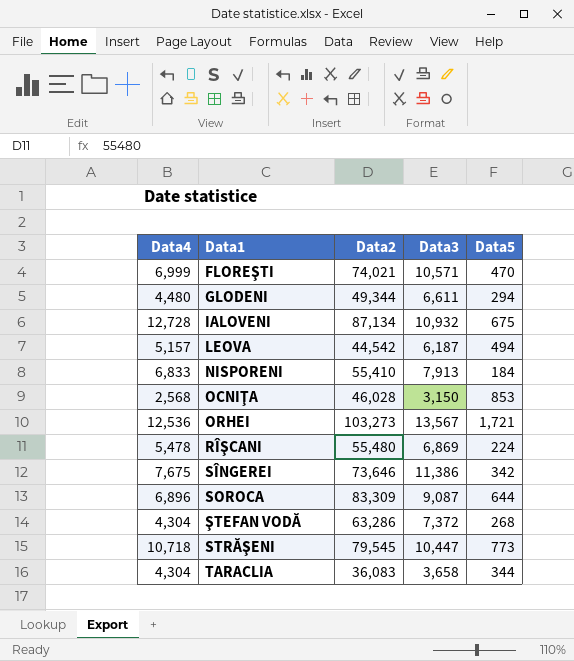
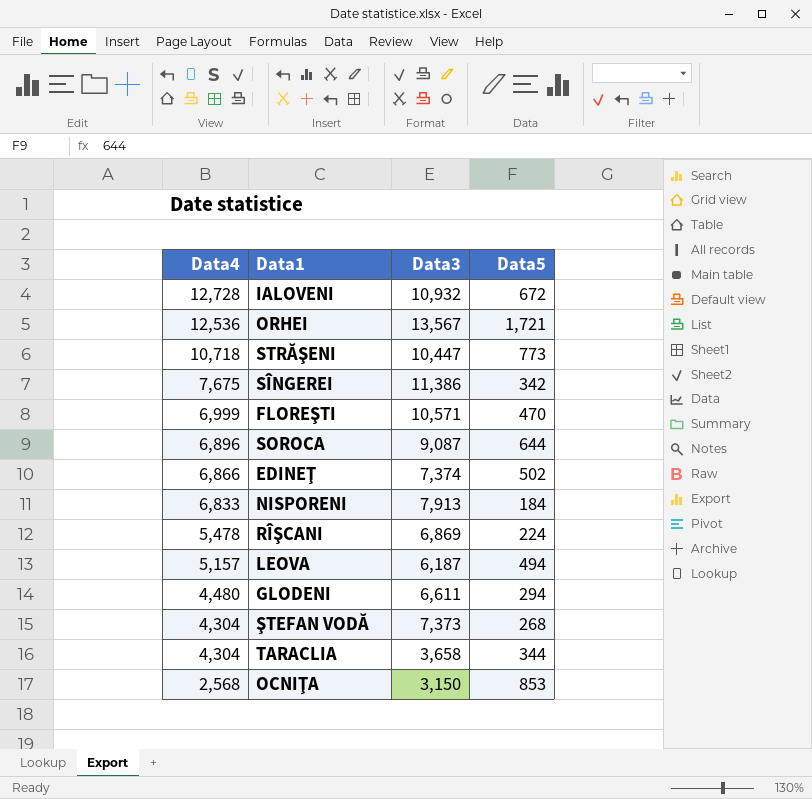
row order: Data1 ascending -> Data4 descending
column Data2 | position: 3 -> none
IALOVENI | Data5: 675 -> 672
row EDINEŢ: none -> 6,866 | 7,374 | 502
ŞTEFAN VODĂ | Data3: 7,372 -> 7,373

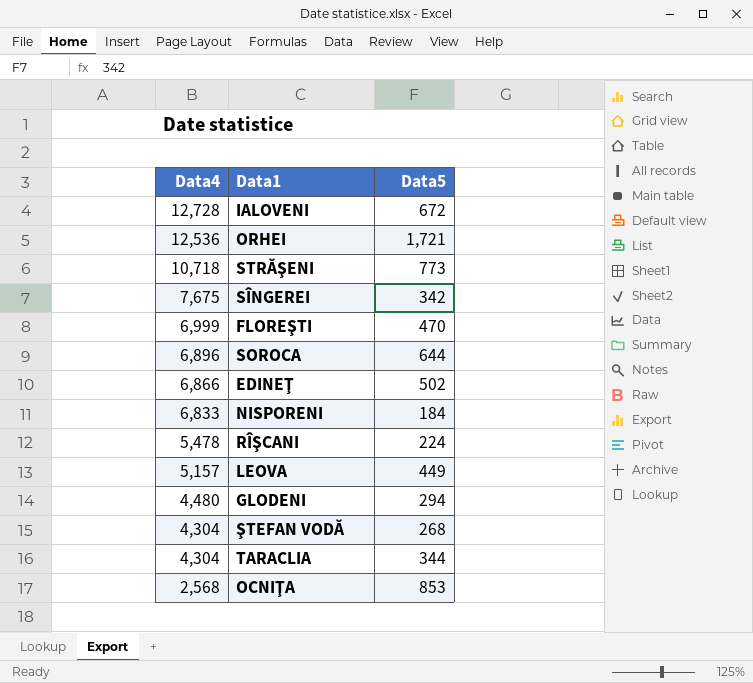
column Data3 | position: 3 -> none
LEOVA | Data5: 494 -> 449

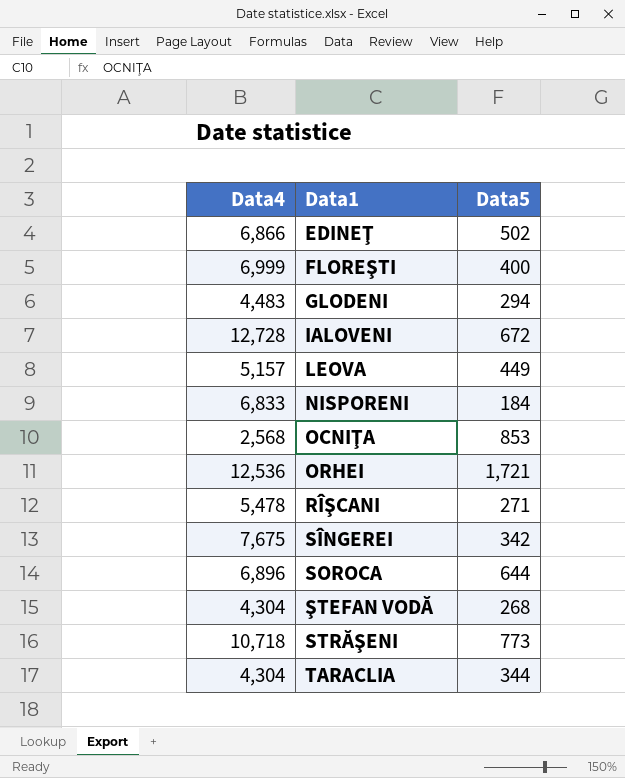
row order: Data4 descending -> Data1 ascending
FLOREŞTI | Data5: 470 -> 400
GLODENI | Data4: 4,480 -> 4,483
RÎŞCANI | Data5: 224 -> 271

